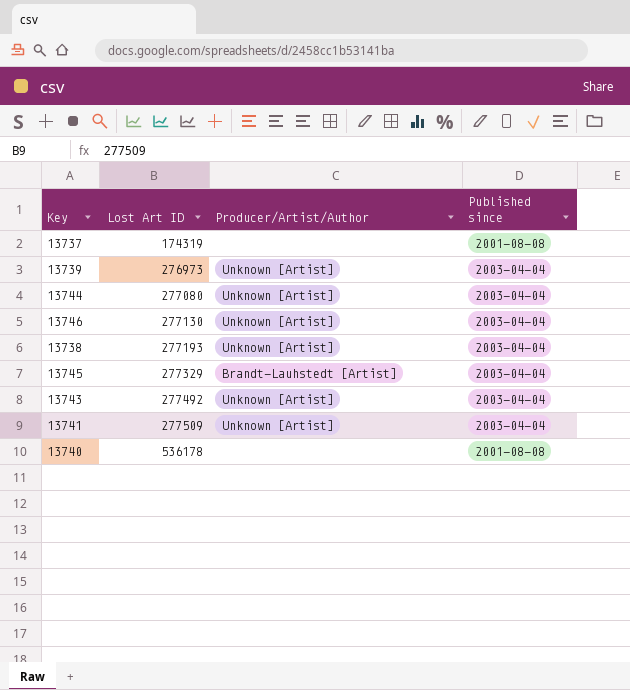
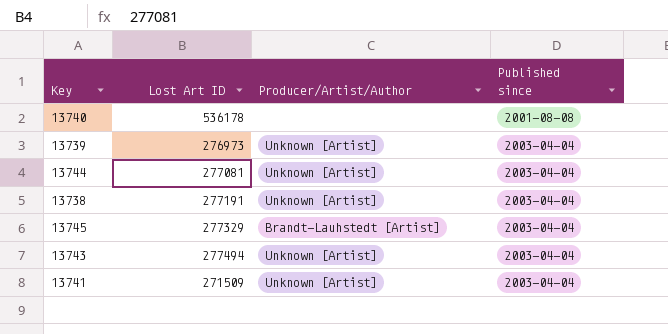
row order: Lost Art ID ascending -> Published since ascending
row 13737: 174319 | none | 2001-08-08 -> none
row 13746: 277130 | Unknown [Artist] | 2003-04-04 -> none
13744 | Lost Art ID: 277080 -> 277081
13738 | Lost Art ID: 277193 -> 277191
13743 | Lost Art ID: 277492 -> 277494
13741 | Lost Art ID: 277509 -> 271509

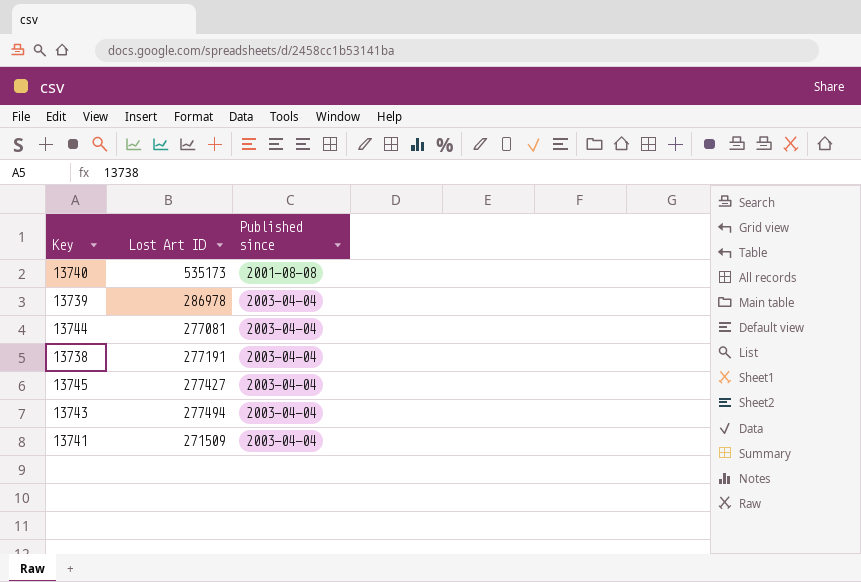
column Producer/Artist/Author | position: 3 -> none
13740 | Lost Art ID: 536178 -> 535173
13739 | Lost Art ID: 276973 -> 286978
13745 | Lost Art ID: 277329 -> 277427

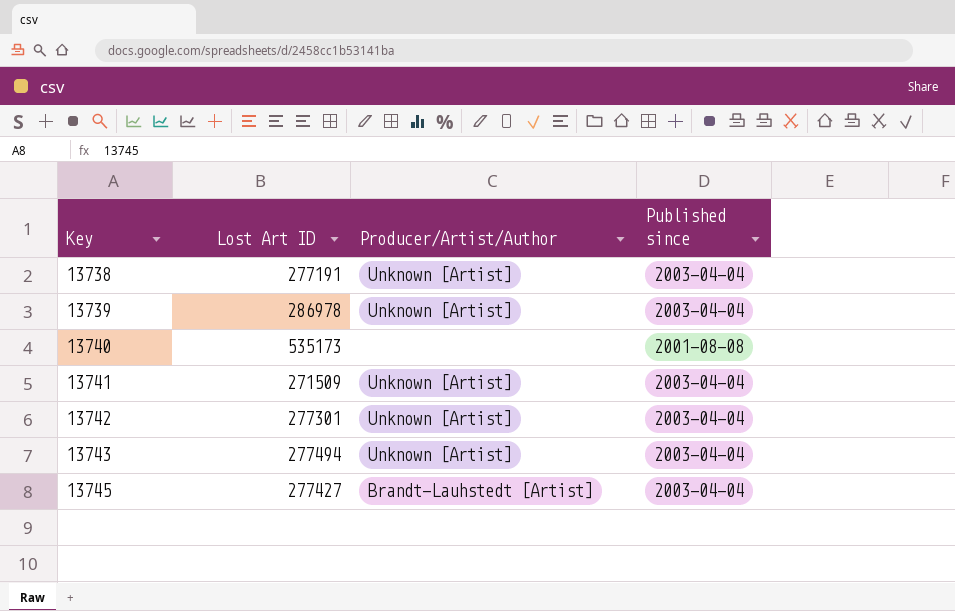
row order: Published since ascending -> Key ascending
column Producer/Artist/Author | position: none -> 3
row 13744: 277081 | 2003-04-04 -> none
row 13742: none -> 277301 | Unknown [Artist] | 2003-04-04

